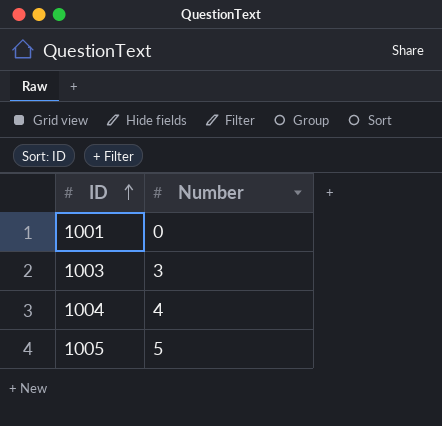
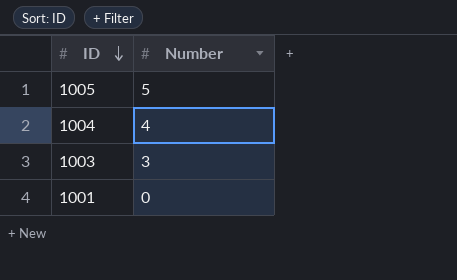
row order: ID ascending -> ID descending

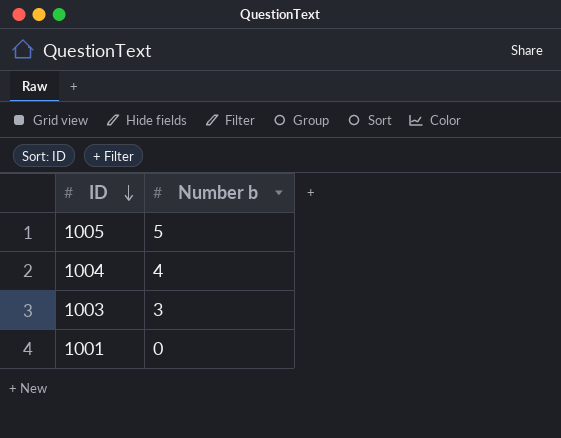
column name: Number -> Number b

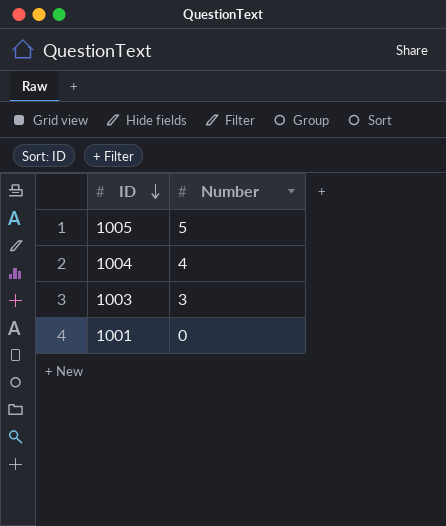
column name: Number b -> Number

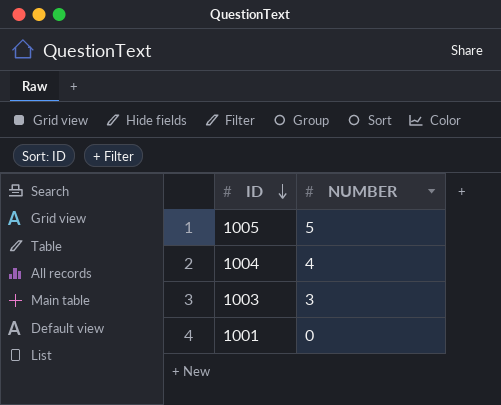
column name: Number -> NUMBER

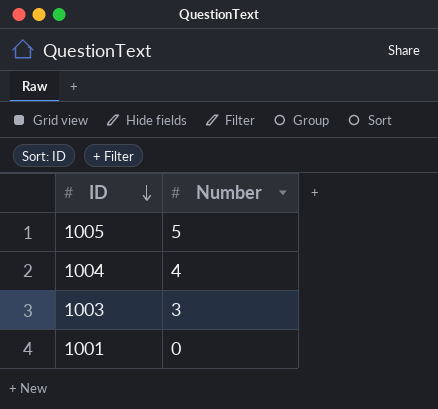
column name: NUMBER -> Number

